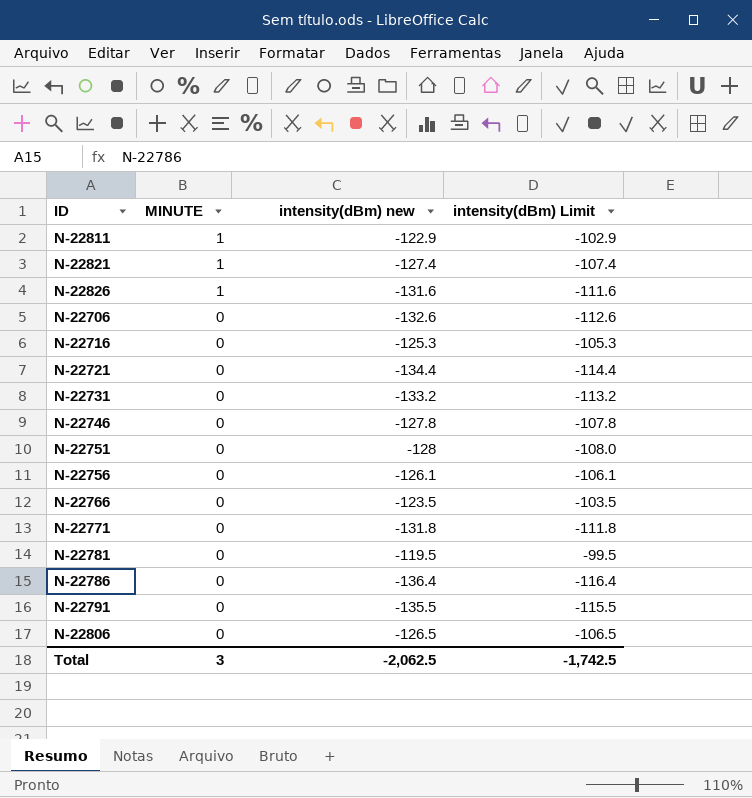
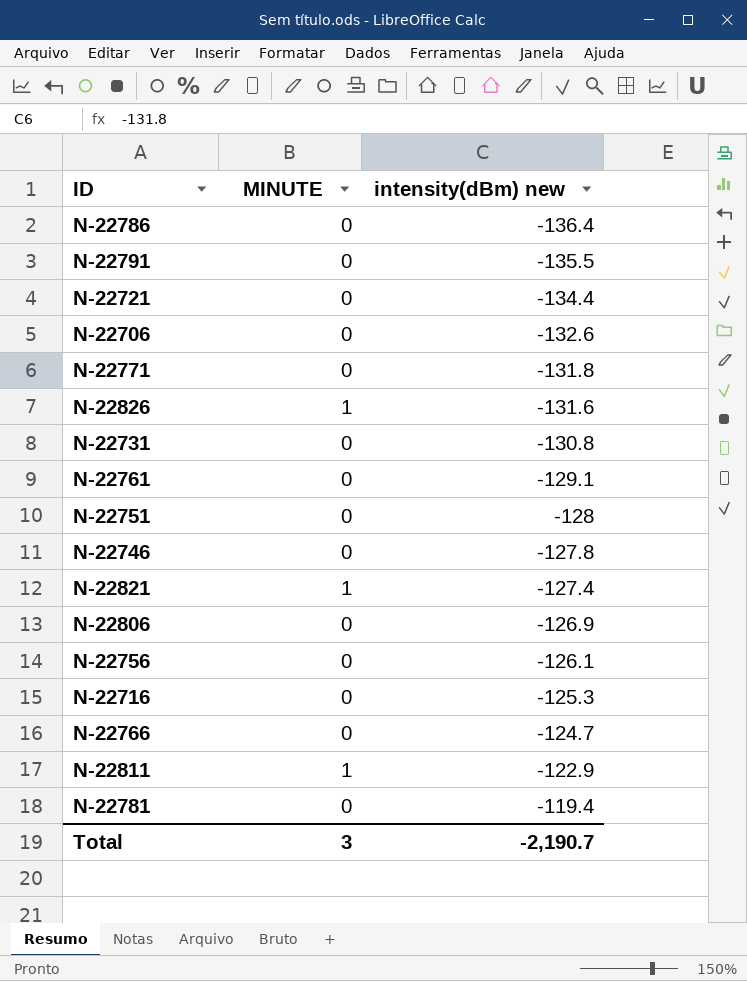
row order: MINUTE descending -> intensity(dBm) new ascending
column intensity(dBm) Limit | formula: [intensity(dBm) new] + 20 -> none
N-22731 | intensity(dBm) new: -133.2 -> -130.8
row N-22761: none -> 0 | -129.1
N-22806 | intensity(dBm) new: -126.5 -> -126.9
N-22766 | intensity(dBm) new: -123.5 -> -124.7
N-22781 | intensity(dBm) new: -119.5 -> -119.4
Total | intensity(dBm) new: -2,062.5 -> -2,190.7

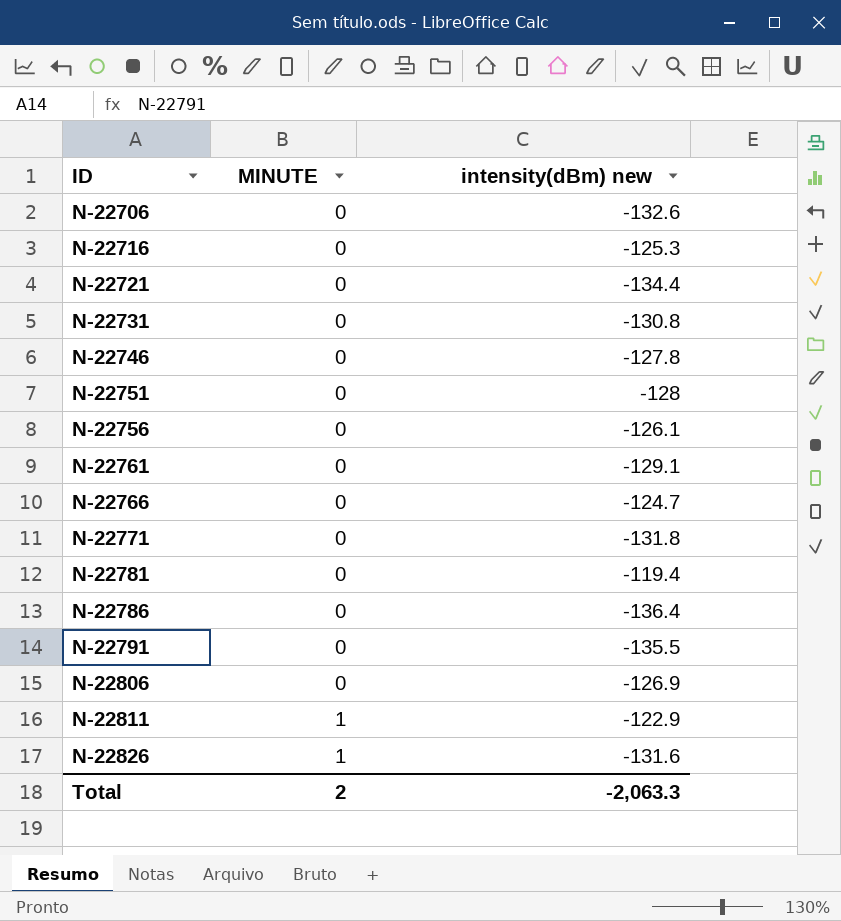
row order: intensity(dBm) new ascending -> ID ascending
row N-22821: 1 | -127.4 -> none
Total | MINUTE: 3 -> 2
Total | intensity(dBm) new: -2,190.7 -> -2,063.3

